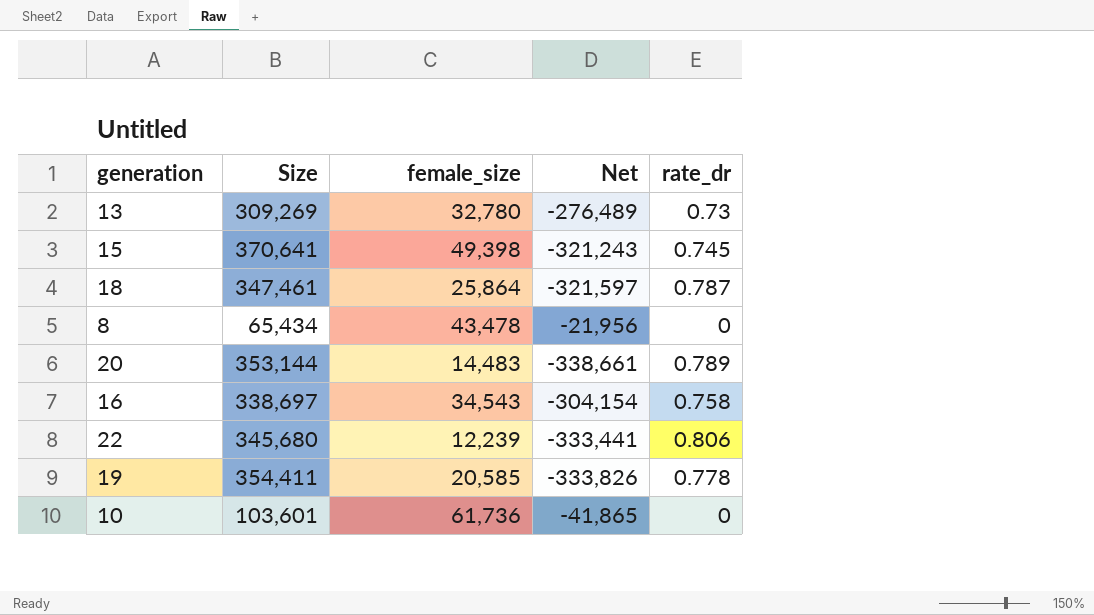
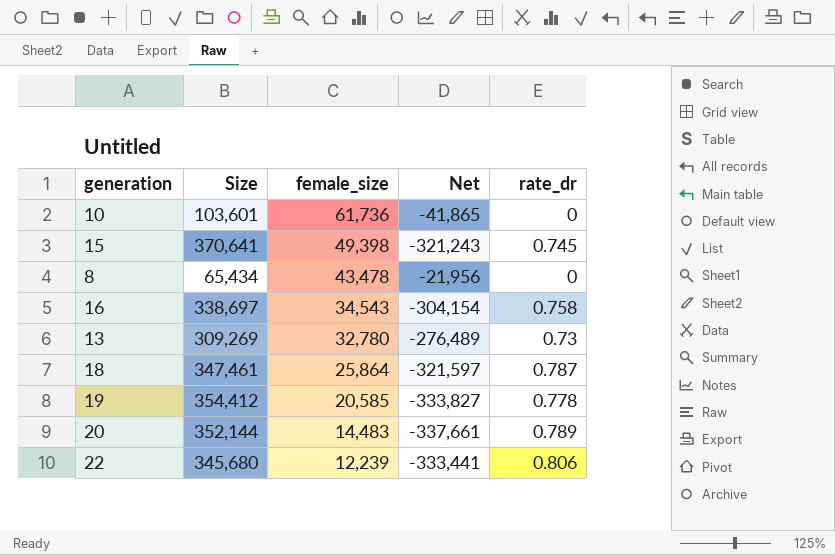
row order: none -> female_size descending
19 | Size: 354,411 -> 354,412
19 | Net: -333,826 -> -333,827
20 | Size: 353,144 -> 352,144
20 | Net: -338,661 -> -337,661

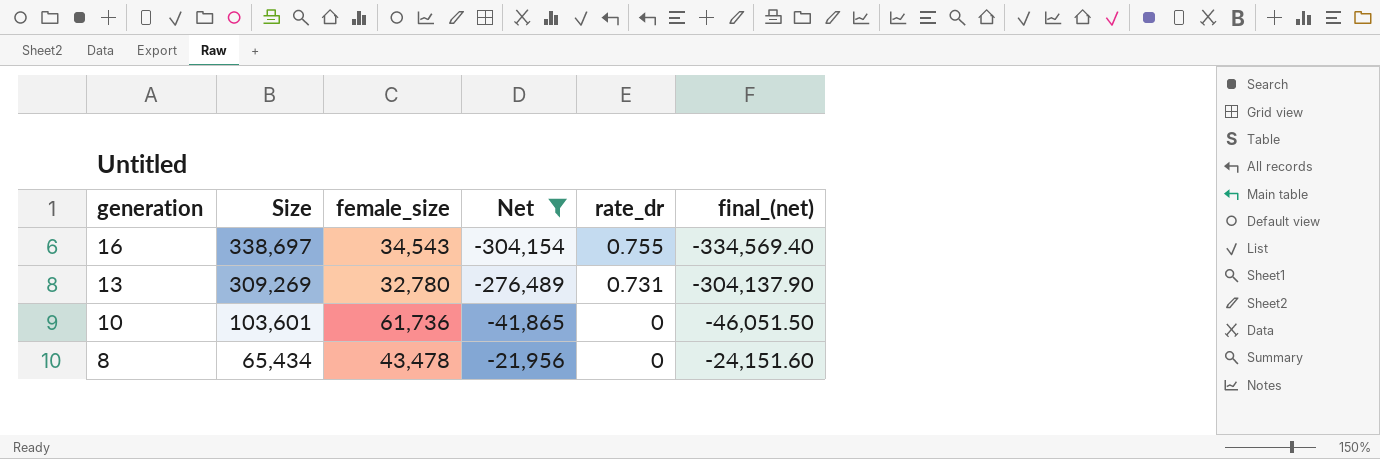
filter: none -> Net >= -304,154
row order: female_size descending -> generation descending
column final_(net) | formula: none -> [Net] * 1.1
16 | rate_dr: 0.758 -> 0.755
13 | rate_dr: 0.73 -> 0.731

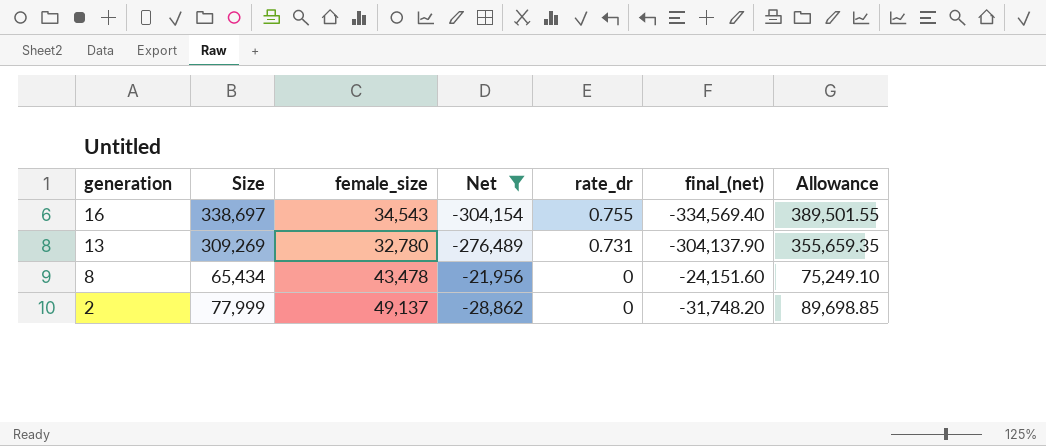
column Allowance | formula: none -> [Size] * 1.15
row 10: 103,601 | 61,736 | -41,865 | 0 | -46,051.50 -> none
row 2: none -> 77,999 | 49,137 | -28,862 | 0 | -31,748.20 | 89,698.85

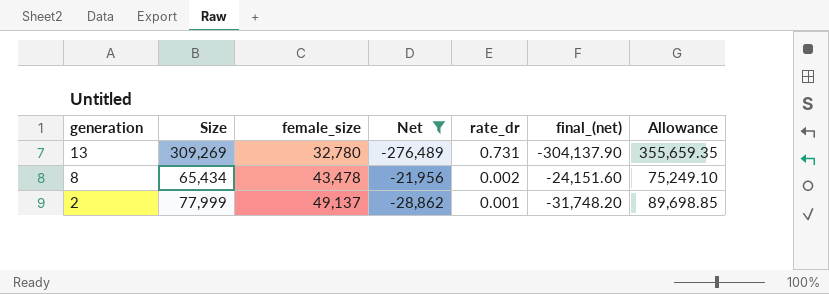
row 16: 338,697 | 34,543 | -304,154 | 0.755 | -334,569.40 | 389,501.55 -> none
8 | rate_dr: 0 -> 0.002
2 | rate_dr: 0 -> 0.001

